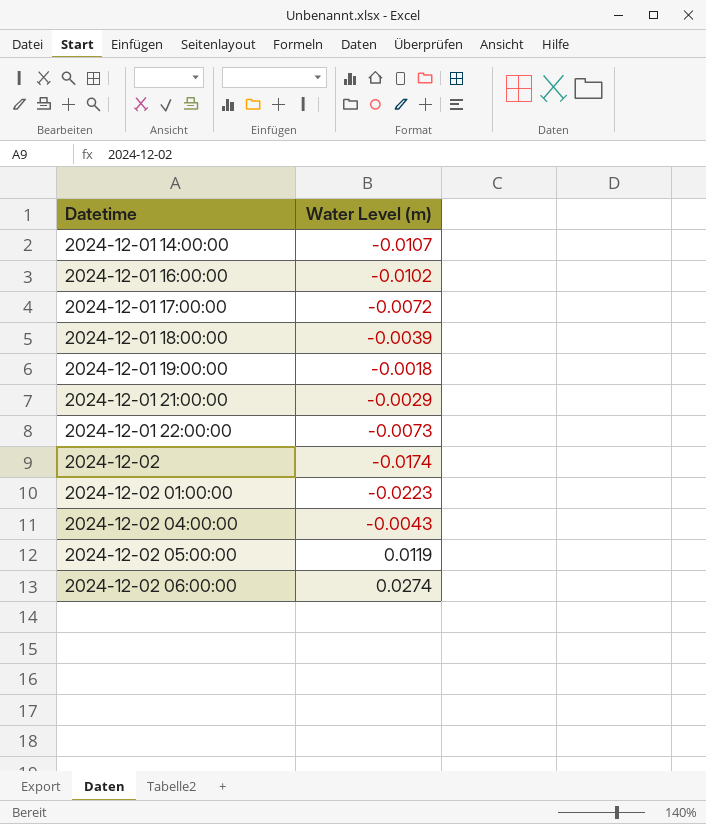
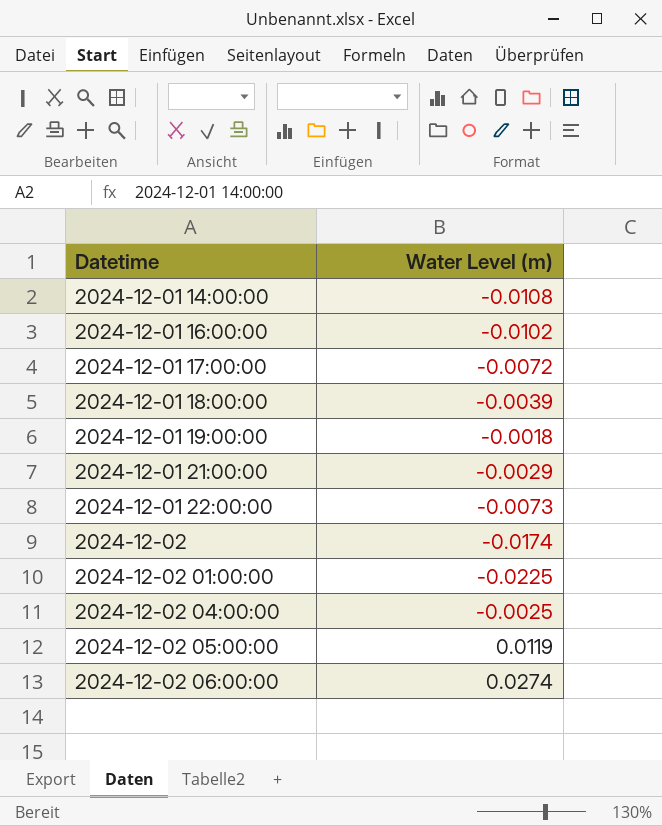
2024-12-01 14:00:00 | Water Level (m): -0.0107 -> -0.0108
2024-12-02 01:00:00 | Water Level (m): -0.0223 -> -0.0225
2024-12-02 04:00:00 | Water Level (m): -0.0043 -> -0.0025

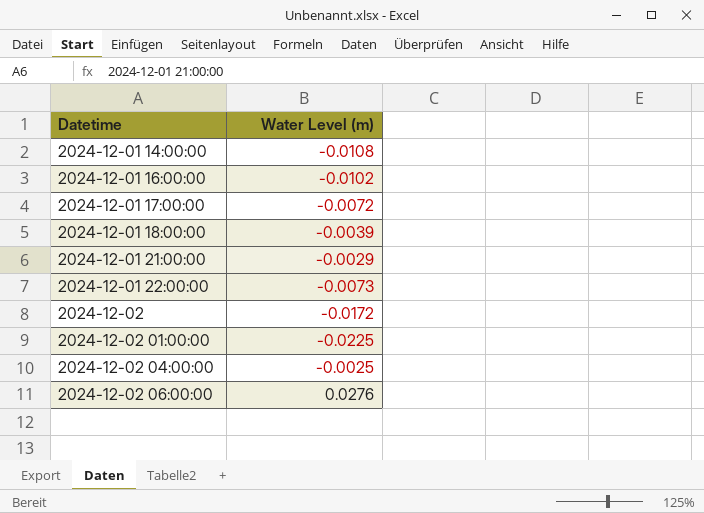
row 2024-12-01 19:00:00: -0.0018 -> none
row 2024-12-02 05:00:00: 0.0119 -> none
2024-12-02 | Water Level (m): -0.0174 -> -0.0172
2024-12-02 06:00:00 | Water Level (m): 0.0274 -> 0.0276

